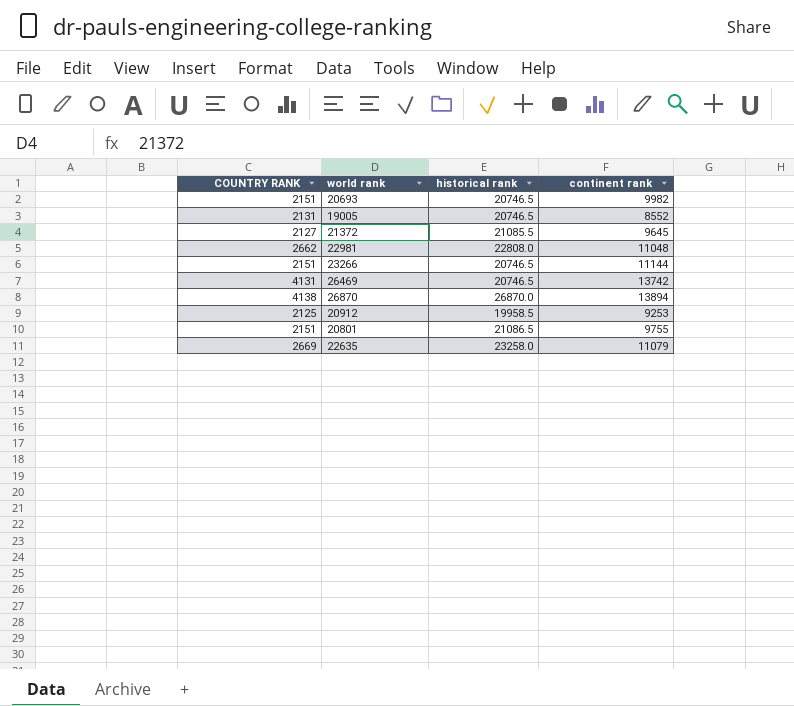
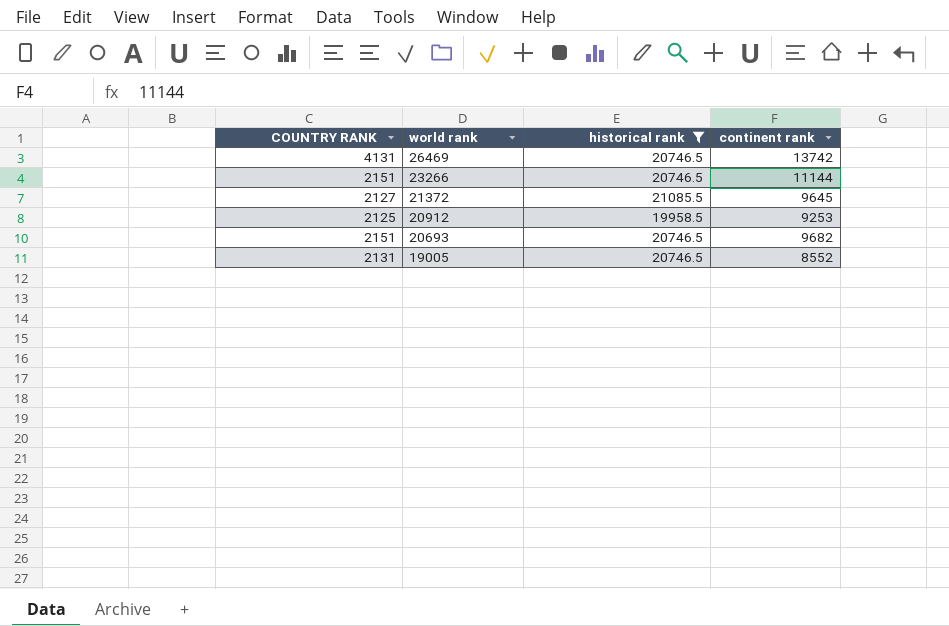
filter: none -> historical rank <= 21085.5
row order: none -> world rank descending
20693 | continent rank: 9982 -> 9682

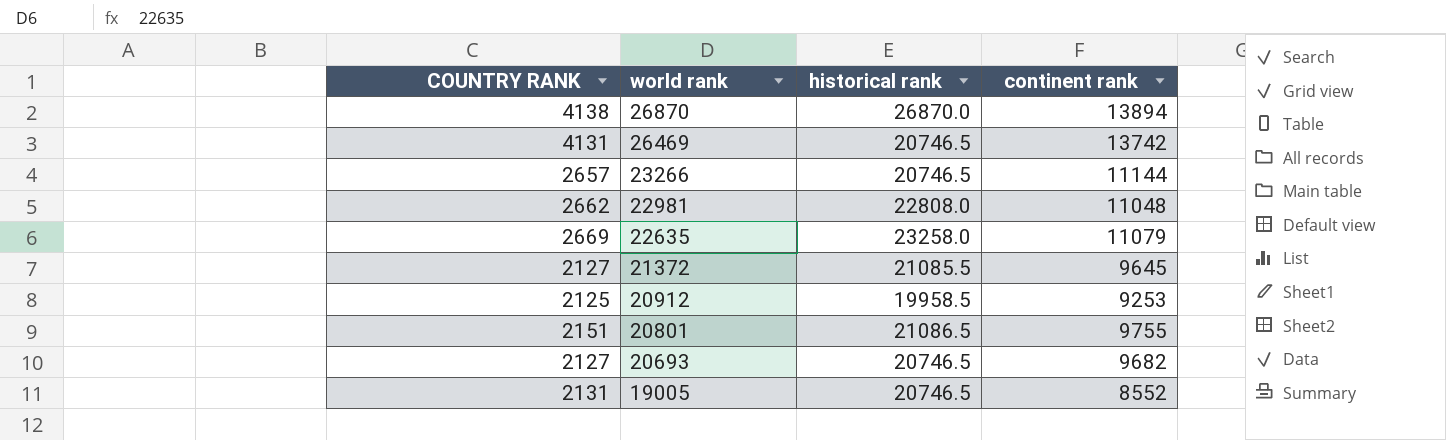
filter: historical rank <= 21085.5 -> none
23266 | COUNTRY RANK: 2151 -> 2657
20693 | COUNTRY RANK: 2151 -> 2127

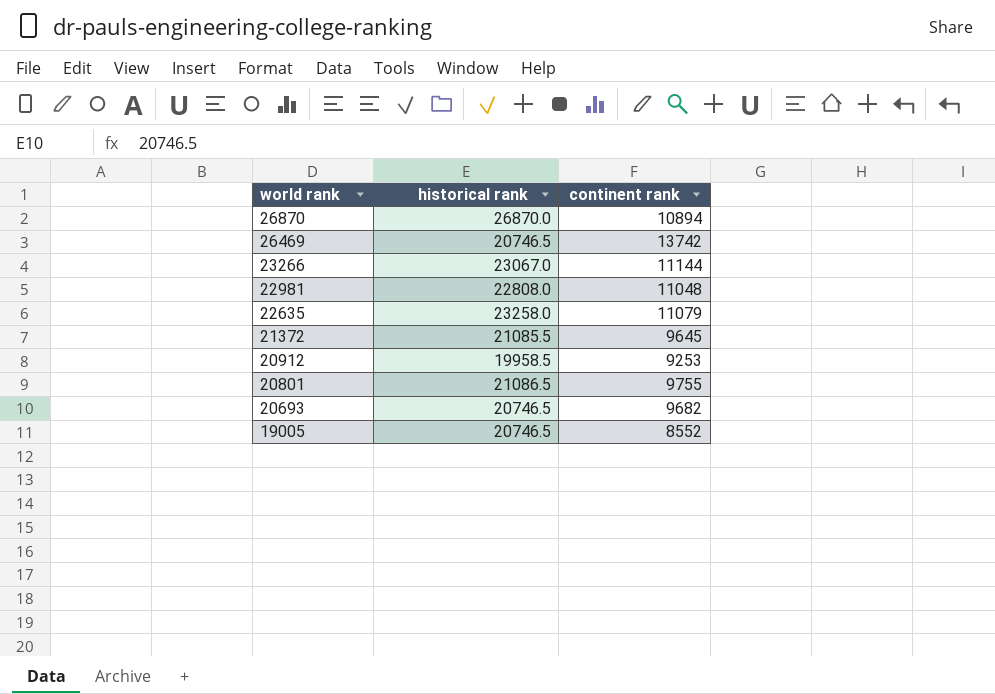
column COUNTRY RANK | position: 1 -> none
26870 | continent rank: 13894 -> 10894
23266 | historical rank: 20746.5 -> 23067.0

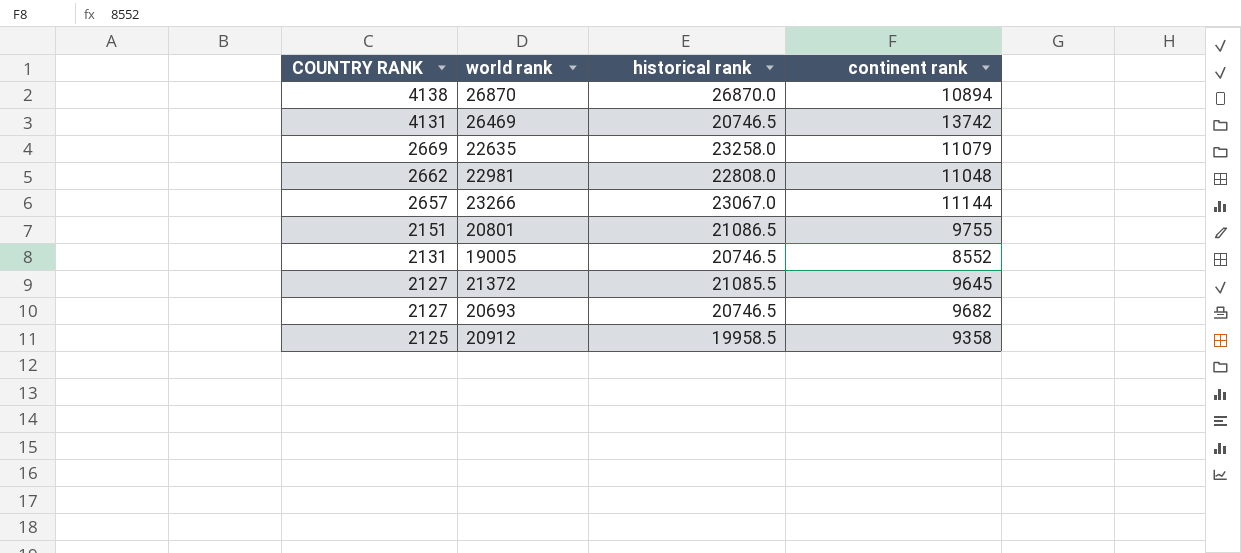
row order: world rank descending -> COUNTRY RANK descending
column COUNTRY RANK | position: none -> 1
20912 | continent rank: 9253 -> 9358

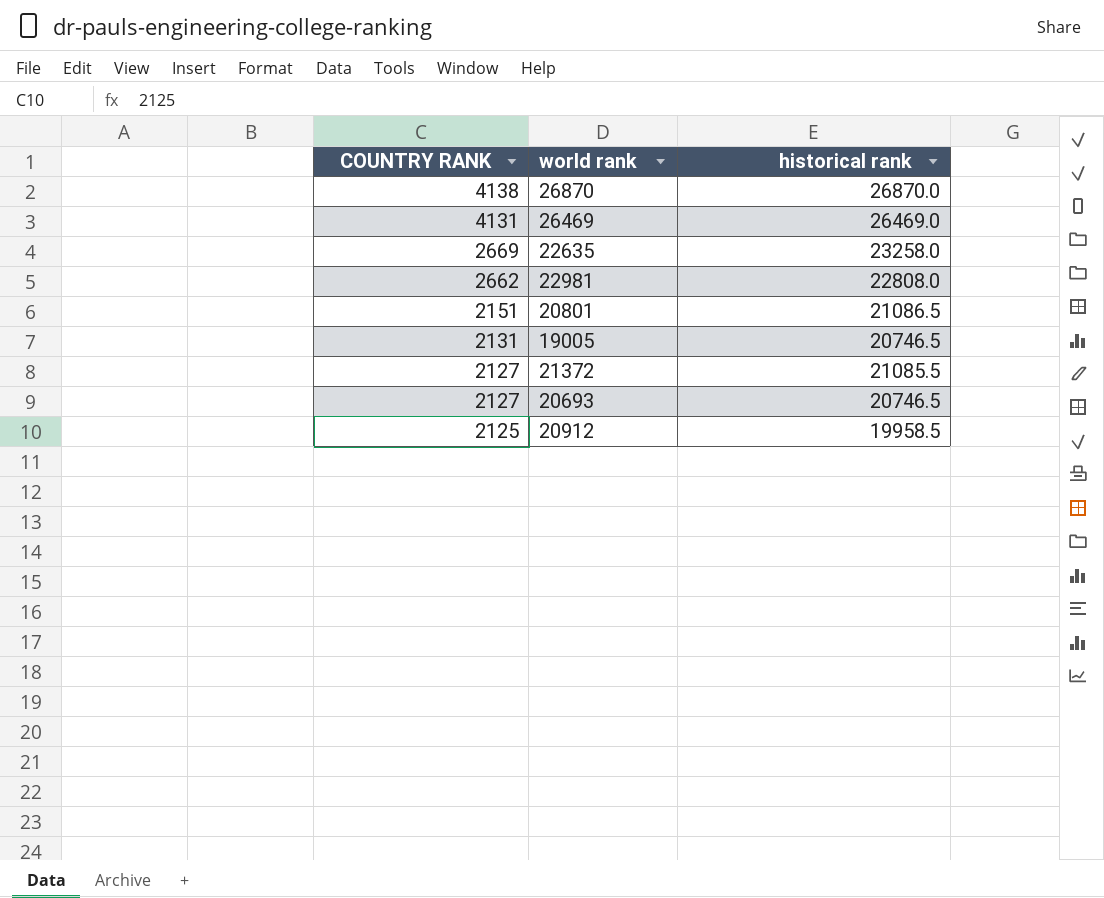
column continent rank | position: 4 -> none
row 23266: 2657 | 23067.0 | 11144 -> none
26469 | historical rank: 20746.5 -> 26469.0

